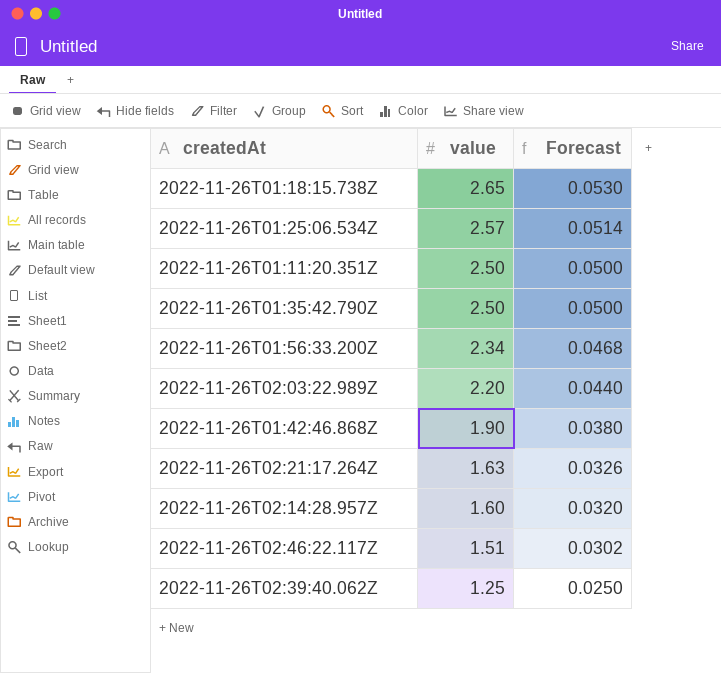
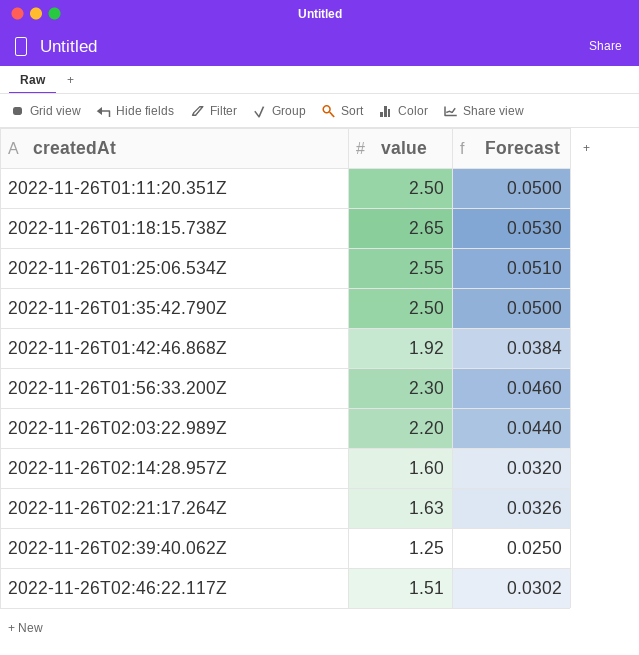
row order: value descending -> createdAt ascending
2022-11-26T01:25:06.534Z | value: 2.57 -> 2.55
2022-11-26T01:25:06.534Z | Forecast: 0.0514 -> 0.0510
2022-11-26T01:42:46.868Z | value: 1.90 -> 1.92
2022-11-26T01:42:46.868Z | Forecast: 0.0380 -> 0.0384
2022-11-26T01:56:33.200Z | value: 2.34 -> 2.30
2022-11-26T01:56:33.200Z | Forecast: 0.0468 -> 0.0460

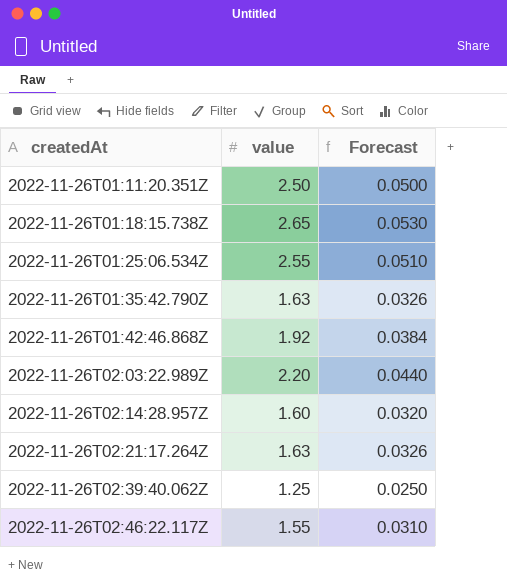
row 2022-11-26T01:56:33.200Z: 2.30 | 0.0460 -> none
2022-11-26T01:35:42.790Z | value: 2.50 -> 1.63
2022-11-26T01:35:42.790Z | Forecast: 0.0500 -> 0.0326
2022-11-26T02:46:22.117Z | value: 1.51 -> 1.55
2022-11-26T02:46:22.117Z | Forecast: 0.0302 -> 0.0310

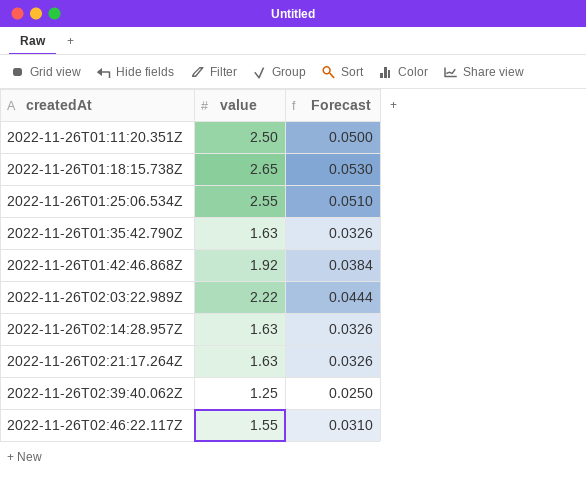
2022-11-26T02:03:22.989Z | value: 2.20 -> 2.22
2022-11-26T02:03:22.989Z | Forecast: 0.0440 -> 0.0444
2022-11-26T02:14:28.957Z | value: 1.60 -> 1.63
2022-11-26T02:14:28.957Z | Forecast: 0.0320 -> 0.0326

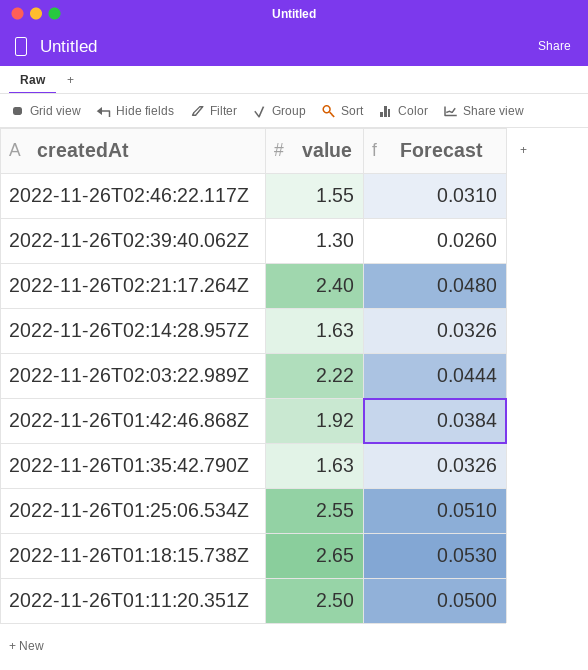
row order: createdAt ascending -> createdAt descending
2022-11-26T02:39:40.062Z | value: 1.25 -> 1.30
2022-11-26T02:39:40.062Z | Forecast: 0.0250 -> 0.0260
2022-11-26T02:21:17.264Z | value: 1.63 -> 2.40
2022-11-26T02:21:17.264Z | Forecast: 0.0326 -> 0.0480

